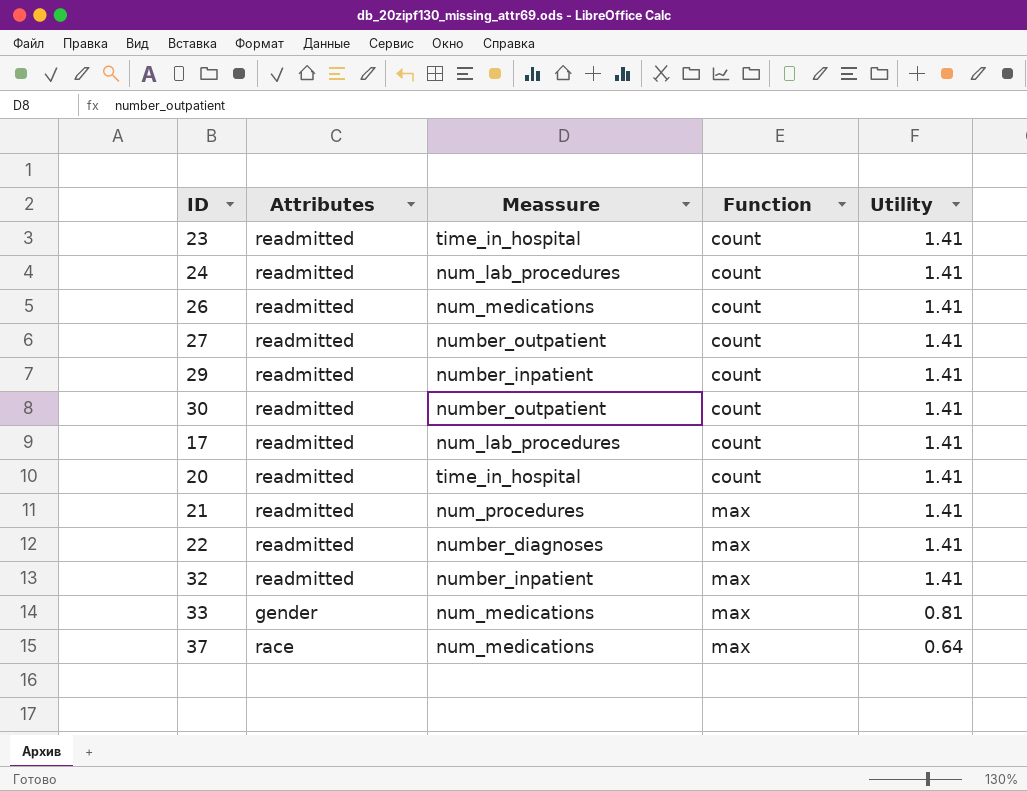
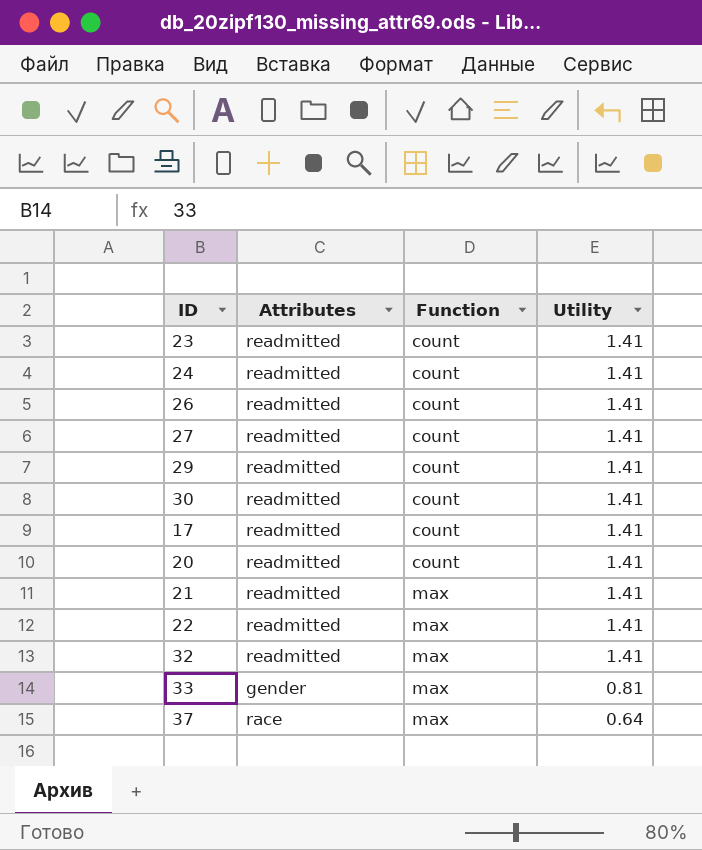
column Meassure | position: 3 -> none

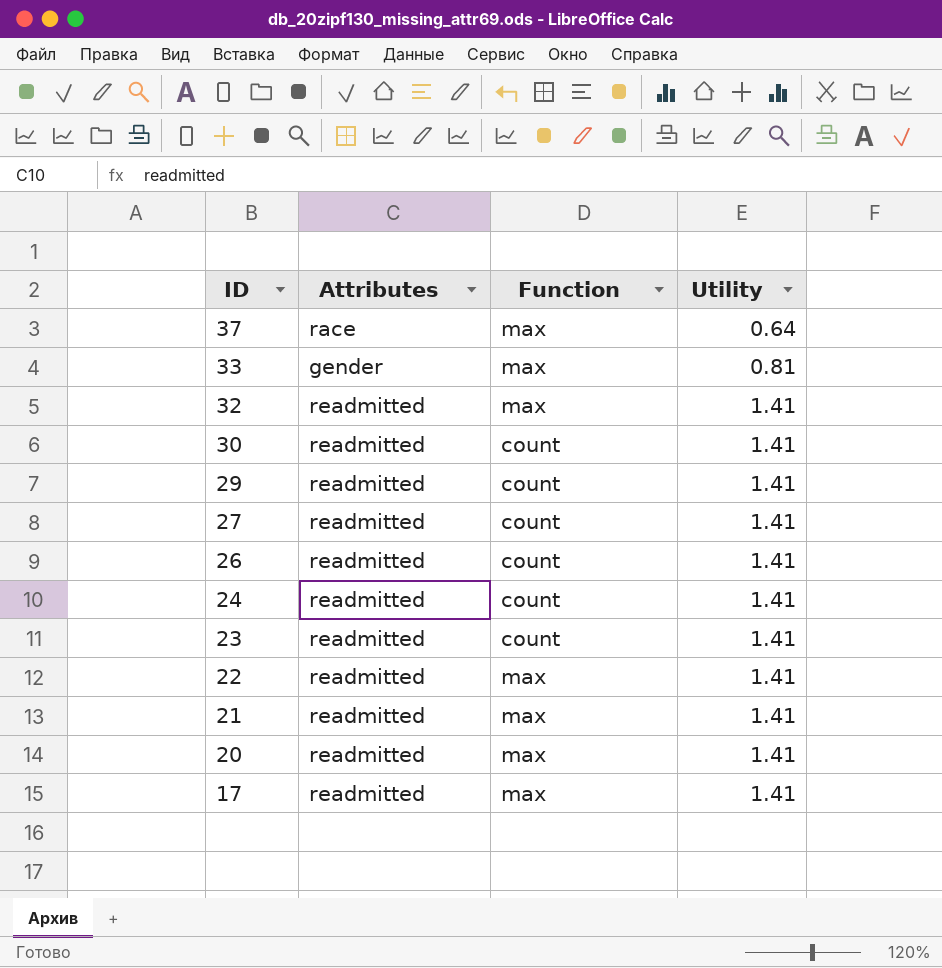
row order: Function ascending -> ID descending
20 | Function: count -> max
17 | Function: count -> max

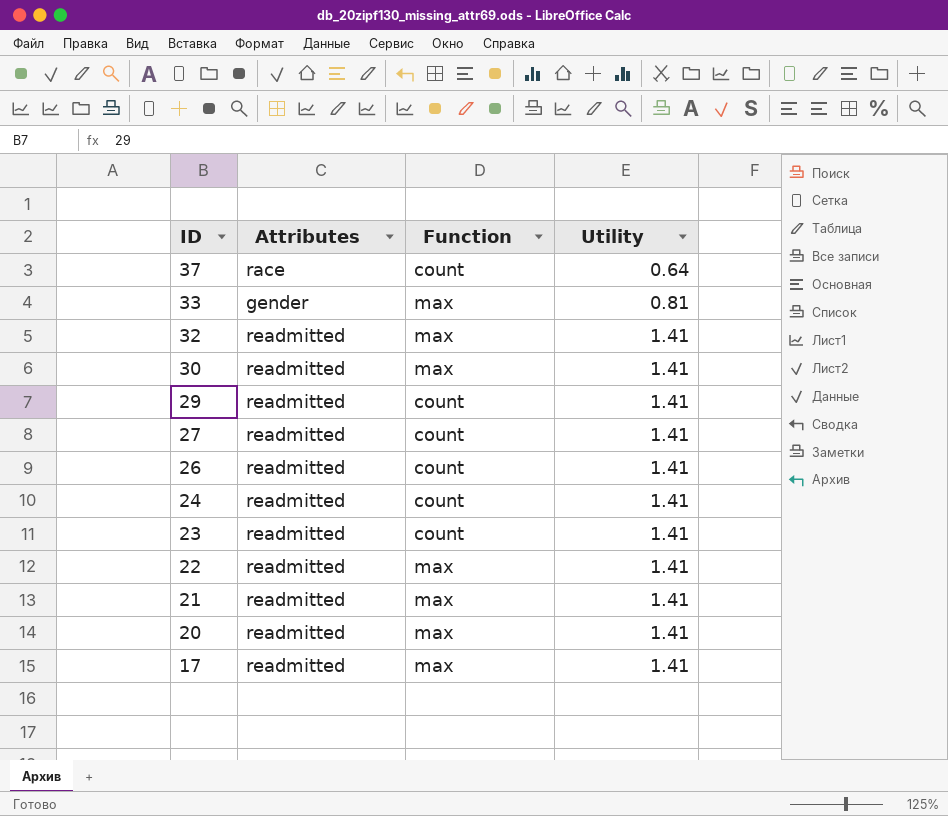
37 | Function: max -> count
30 | Function: count -> max

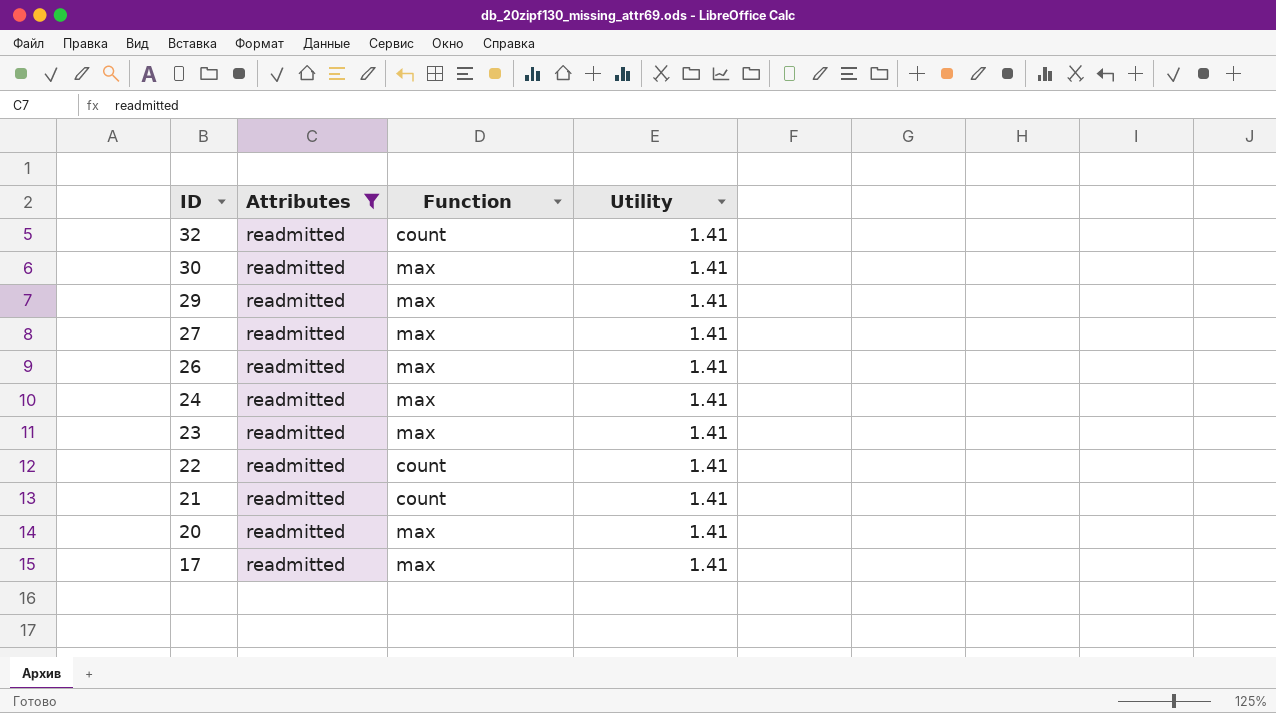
filter: none -> Attributes = readmitted
32 | Function: max -> count
29 | Function: count -> max
27 | Function: count -> max
26 | Function: count -> max
24 | Function: count -> max
23 | Function: count -> max
22 | Function: max -> count
21 | Function: max -> count

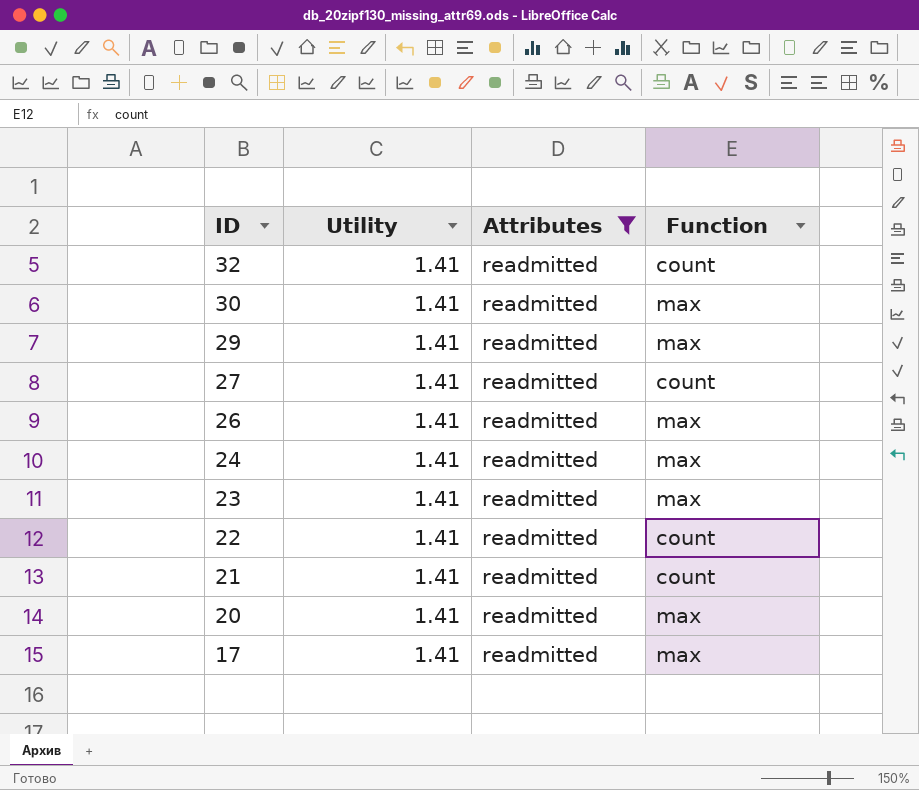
column Utility | position: 4 -> 2
27 | Function: max -> count

